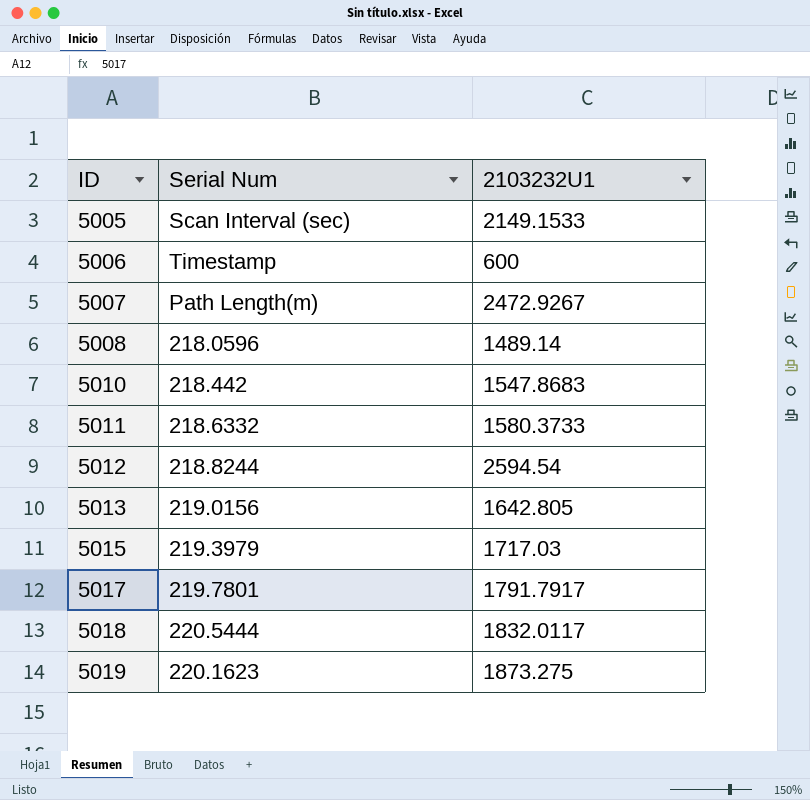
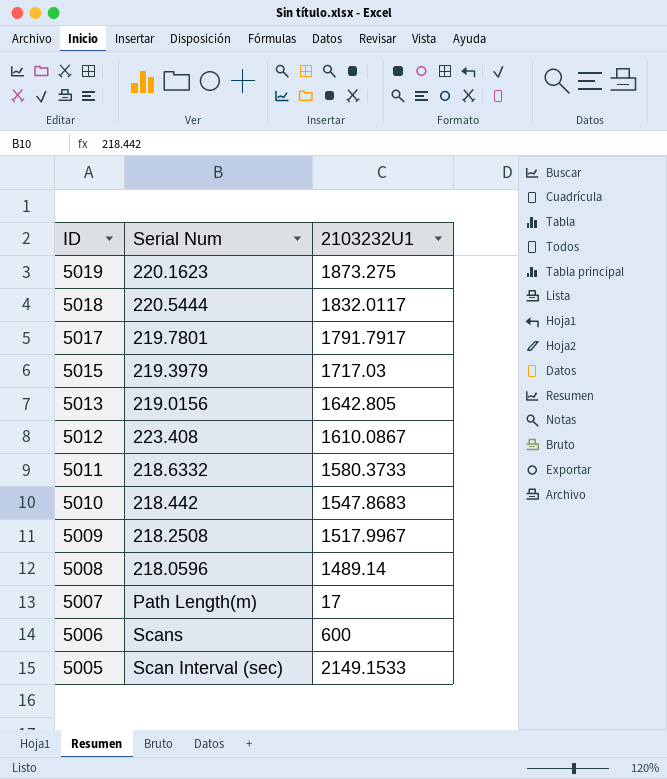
row order: ID ascending -> ID descending
5012 | Serial Num: 218.8244 -> 223.408
5012 | 2103232U1: 2594.54 -> 1610.0867
row 5009: none -> 218.2508 | 1517.9967
5007 | 2103232U1: 2472.9267 -> 17
5006 | Serial Num: Timestamp -> Scans

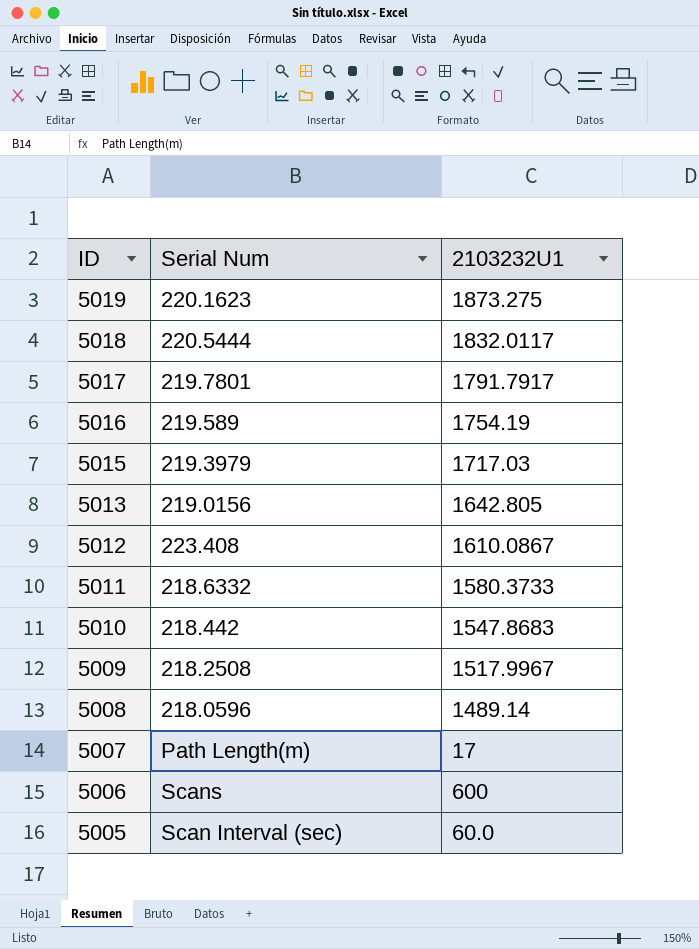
row 5016: none -> 219.589 | 1754.19
5005 | 2103232U1: 2149.1533 -> 60.0

